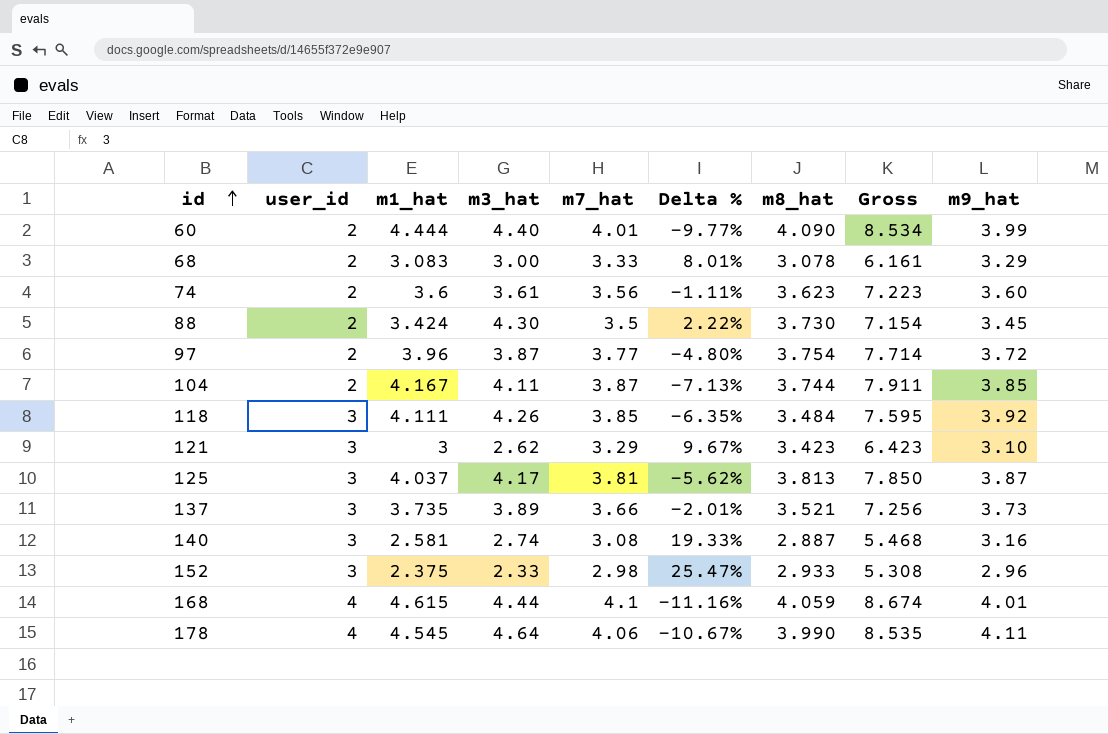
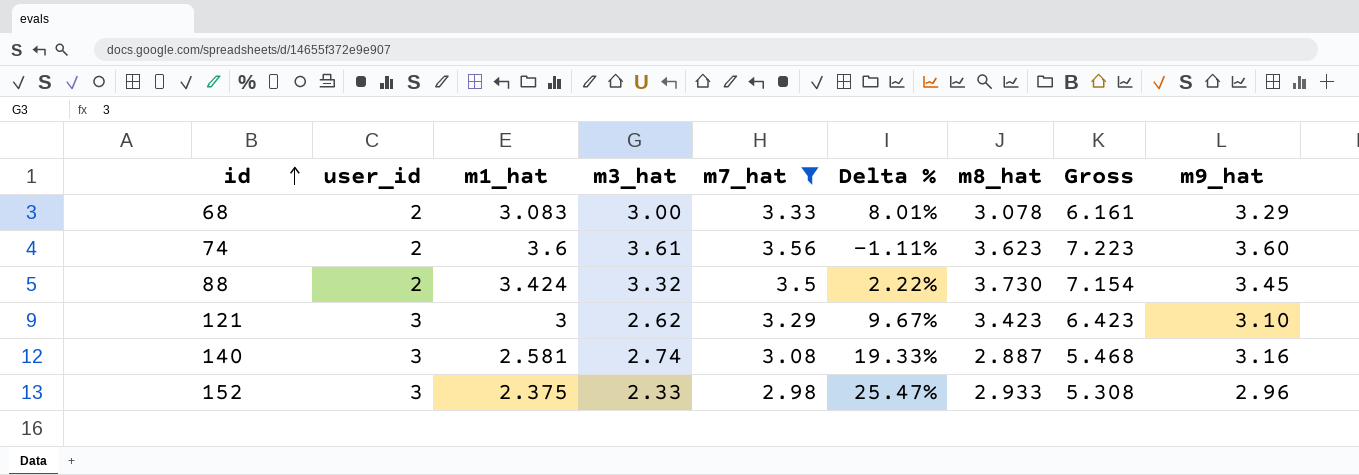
filter: none -> m7_hat <= 3.56
88 | m3_hat: 4.30 -> 3.32

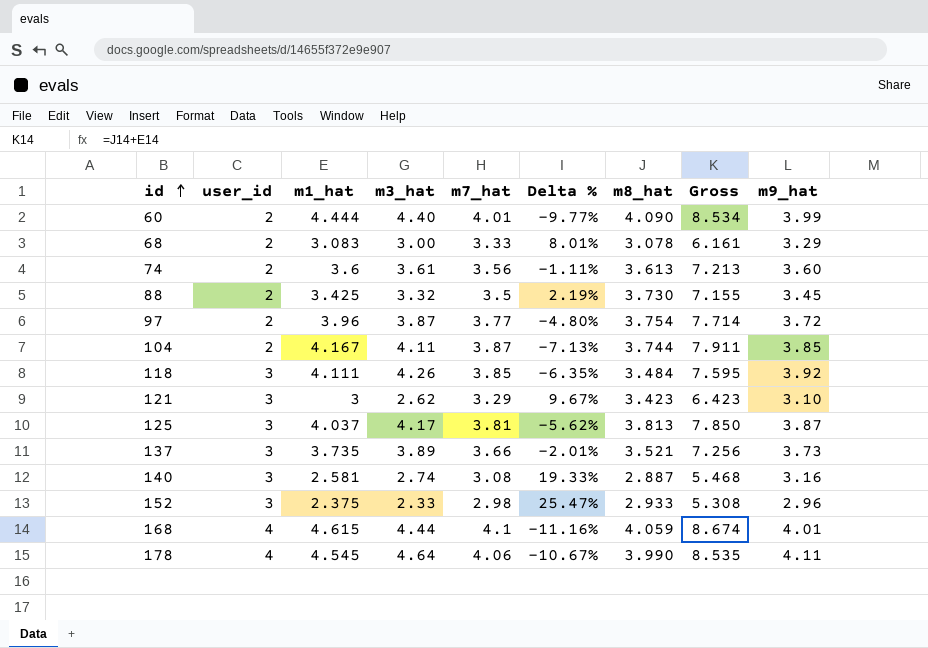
filter: m7_hat <= 3.56 -> none
74 | m8_hat: 3.623 -> 3.613
74 | Gross: 7.223 -> 7.213
88 | m1_hat: 3.424 -> 3.425
88 | Delta %: 2.22% -> 2.19%
88 | Gross: 7.154 -> 7.155

